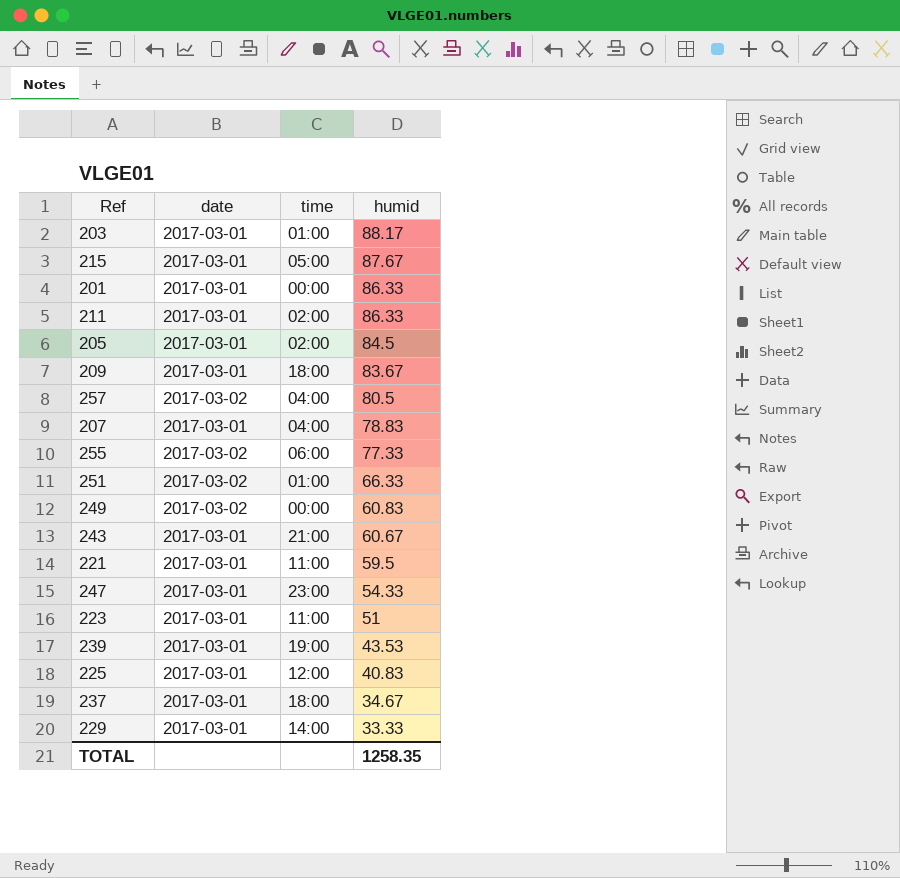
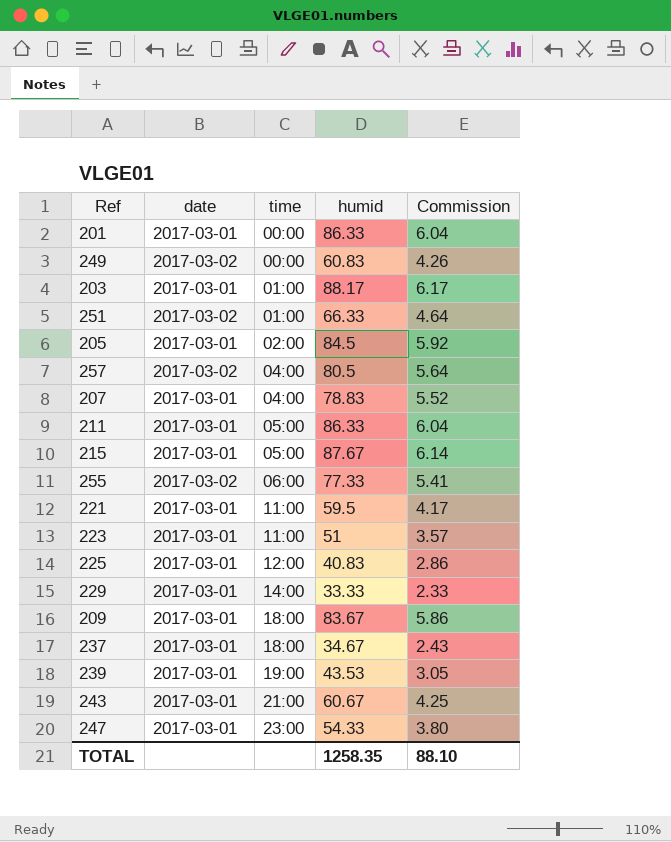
row order: humid descending -> time ascending
column Commission | formula: none -> [humid] * 0.07
211 | time: 02:00 -> 05:00

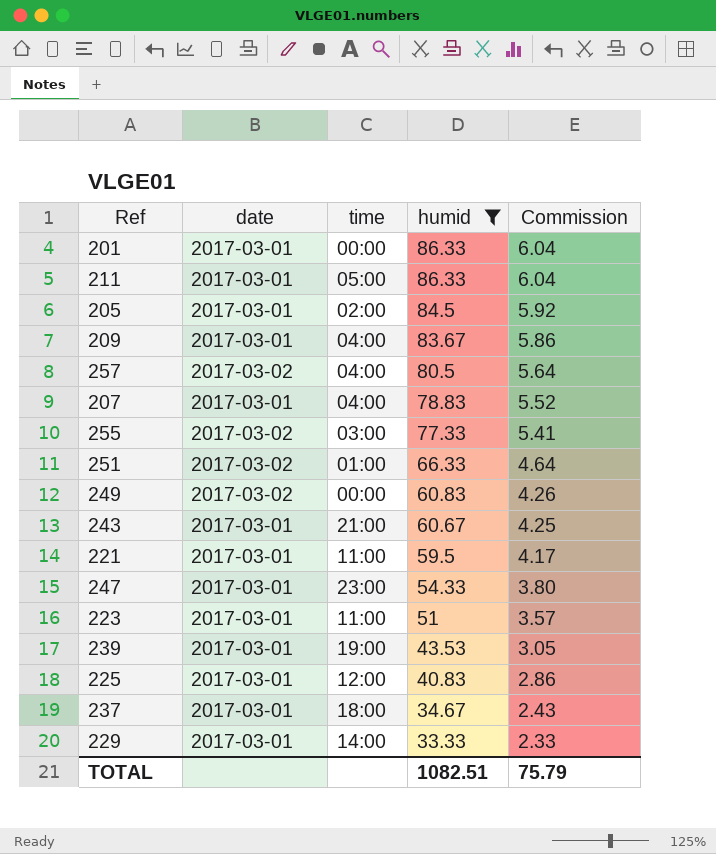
filter: none -> humid <= 86.33
row order: time ascending -> humid descending
209 | time: 18:00 -> 04:00
255 | time: 06:00 -> 03:00
TOTAL | humid: 1258.35 -> 1082.51
TOTAL | Commission: 88.10 -> 75.79

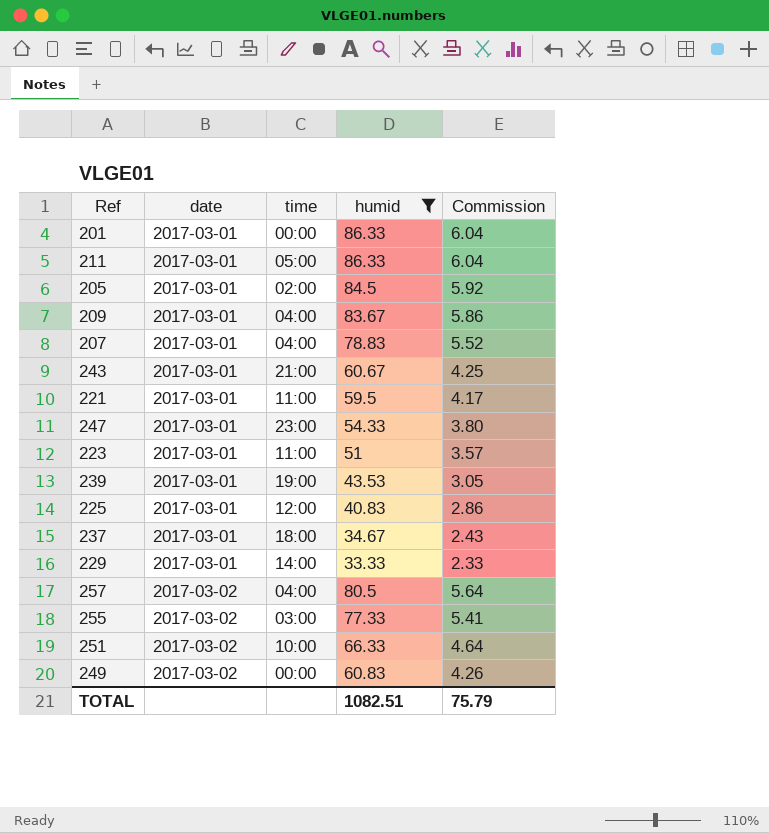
row order: humid descending -> date ascending
251 | time: 01:00 -> 10:00

